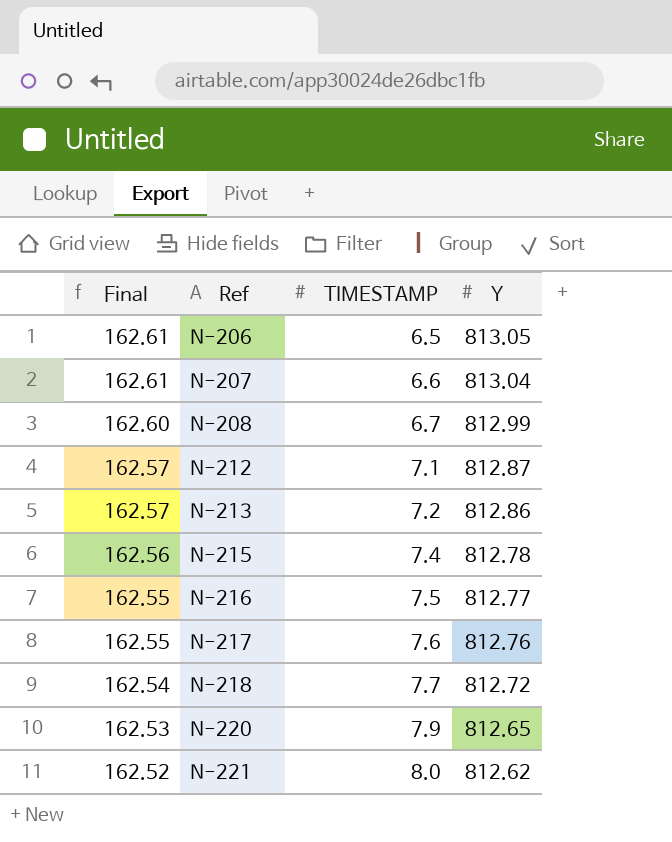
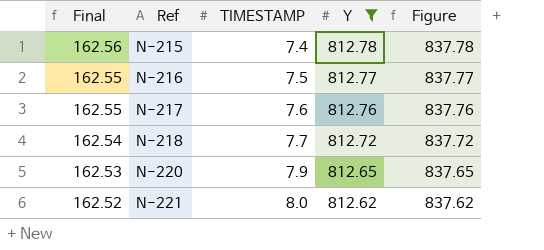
filter: none -> Y <= 812.78
column Figure | formula: none -> [Y] + 25

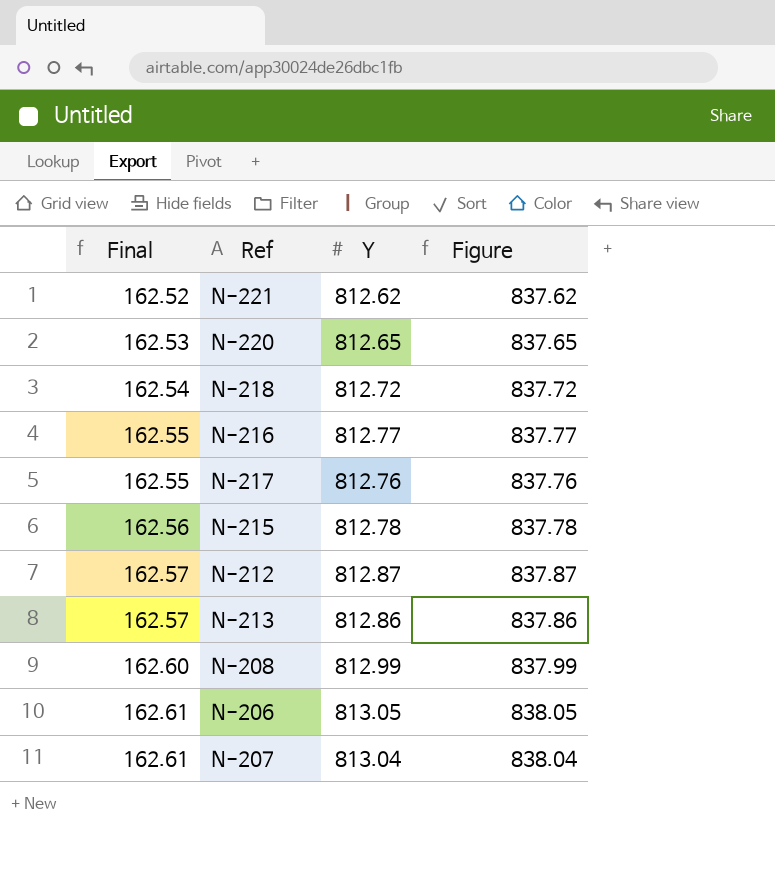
filter: Y <= 812.78 -> none
row order: Final descending -> Final ascending
column TIMESTAMP | position: 3 -> none

